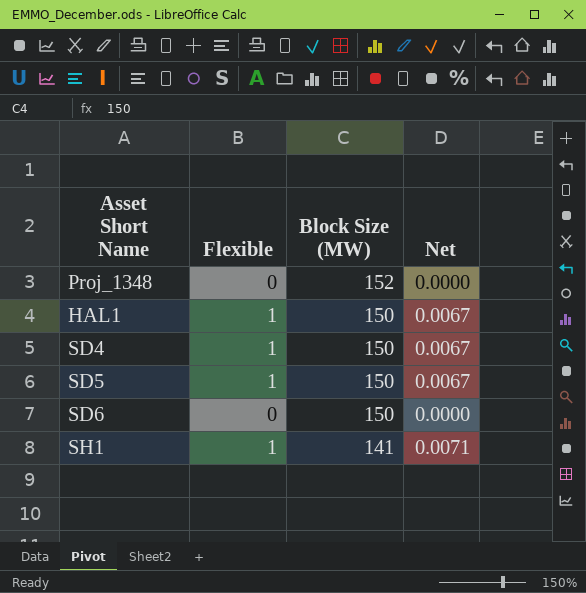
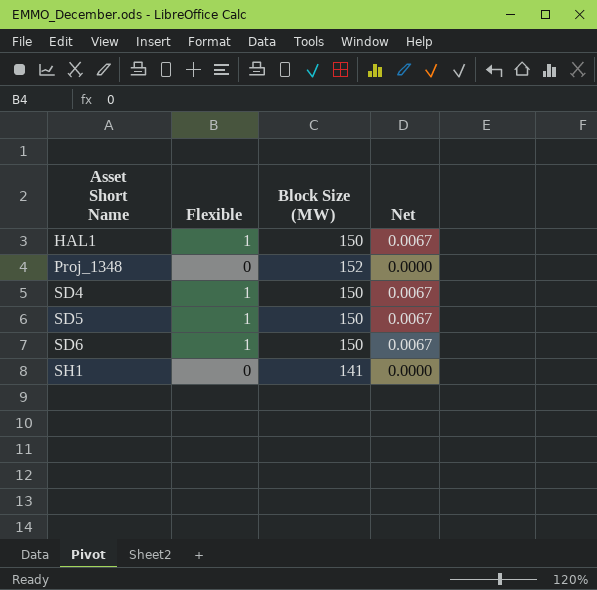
row order: Block Size (MW) descending -> Asset Short Name ascending
SD6 | Flexible: 0 -> 1
SD6 | Net: 0.0000 -> 0.0067
SH1 | Flexible: 1 -> 0
SH1 | Net: 0.0071 -> 0.0000

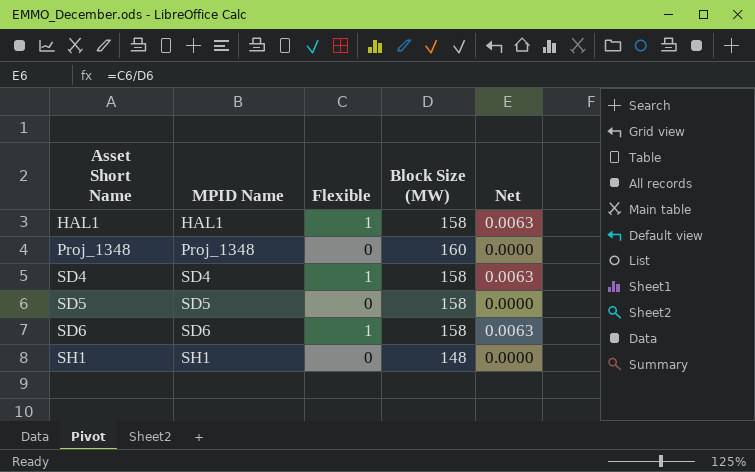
column MPID Name | position: none -> 2
HAL1 | Block Size (MW): 150 -> 158
HAL1 | Net: 0.0067 -> 0.0063
Proj_1348 | Block Size (MW): 152 -> 160
SD4 | Block Size (MW): 150 -> 158
SD4 | Net: 0.0067 -> 0.0063
SD5 | Flexible: 1 -> 0
SD5 | Block Size (MW): 150 -> 158
SD5 | Net: 0.0067 -> 0.0000
SD6 | Block Size (MW): 150 -> 158
SD6 | Net: 0.0067 -> 0.0063
SH1 | Block Size (MW): 141 -> 148

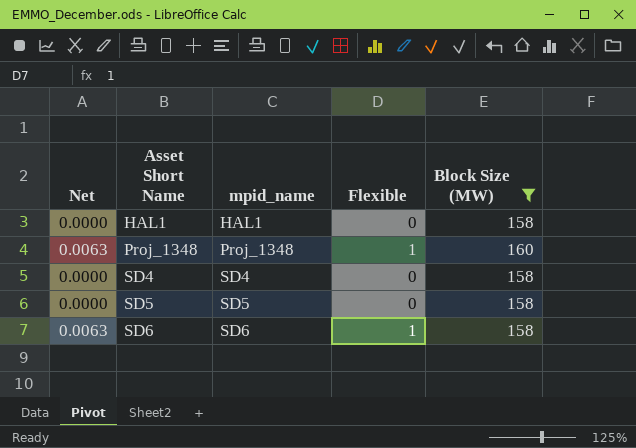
filter: none -> Block Size (MW) != 148
column Net | position: 5 -> 1
column name: MPID Name -> mpid_name
HAL1 | Net: 0.0063 -> 0.0000
HAL1 | Flexible: 1 -> 0
Proj_1348 | Net: 0.0000 -> 0.0063
Proj_1348 | Flexible: 0 -> 1
SD4 | Net: 0.0063 -> 0.0000
SD4 | Flexible: 1 -> 0

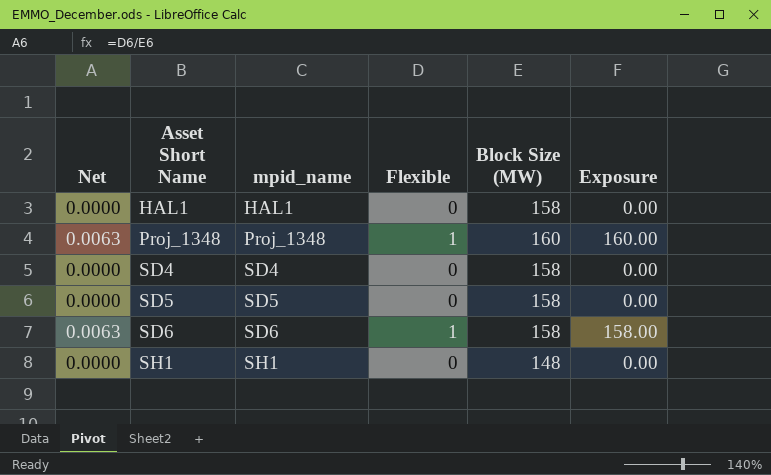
filter: Block Size (MW) != 148 -> none
column Exposure | formula: none -> [Flexible] * [Block Size (MW)]

